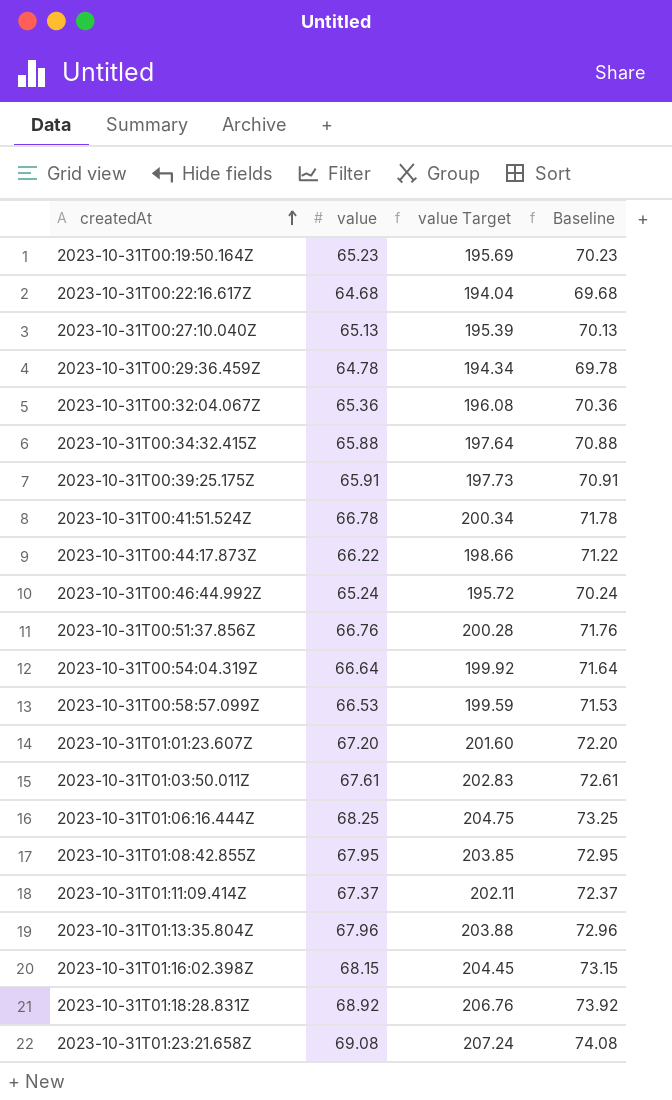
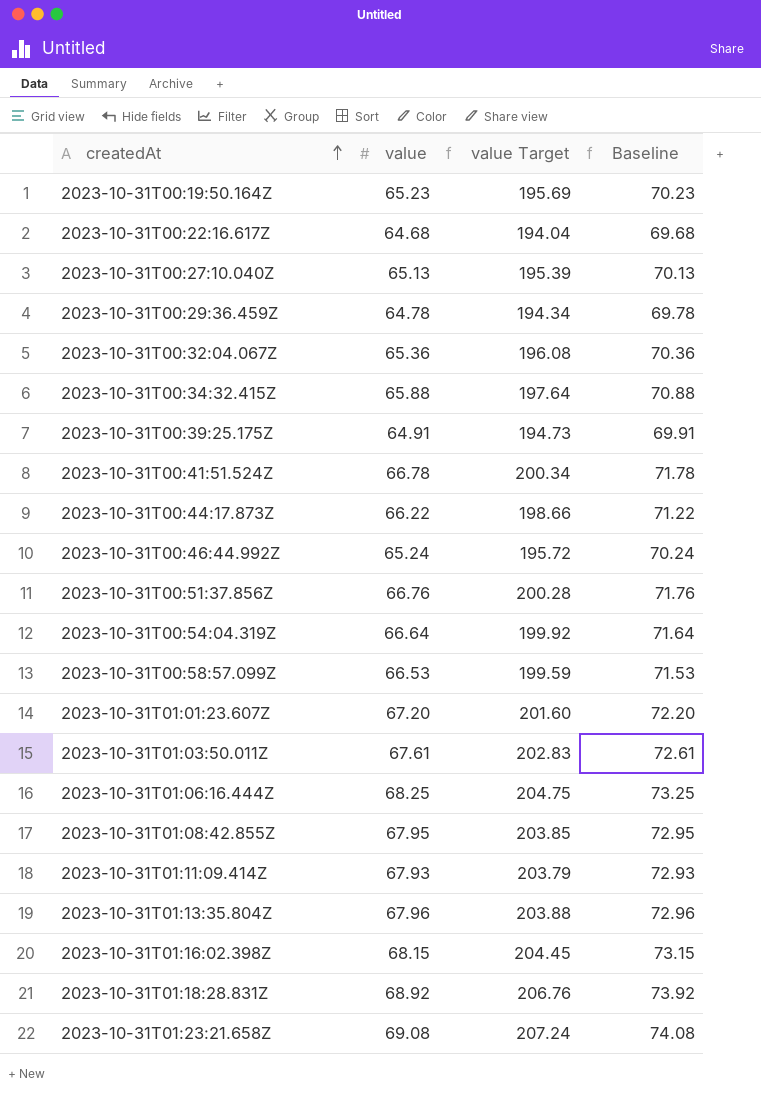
2023-10-31T00:39:25.175Z | value: 65.91 -> 64.91
2023-10-31T00:39:25.175Z | value Target: 197.73 -> 194.73
2023-10-31T00:39:25.175Z | Baseline: 70.91 -> 69.91
2023-10-31T01:11:09.414Z | value: 67.37 -> 67.93
2023-10-31T01:11:09.414Z | value Target: 202.11 -> 203.79
2023-10-31T01:11:09.414Z | Baseline: 72.37 -> 72.93

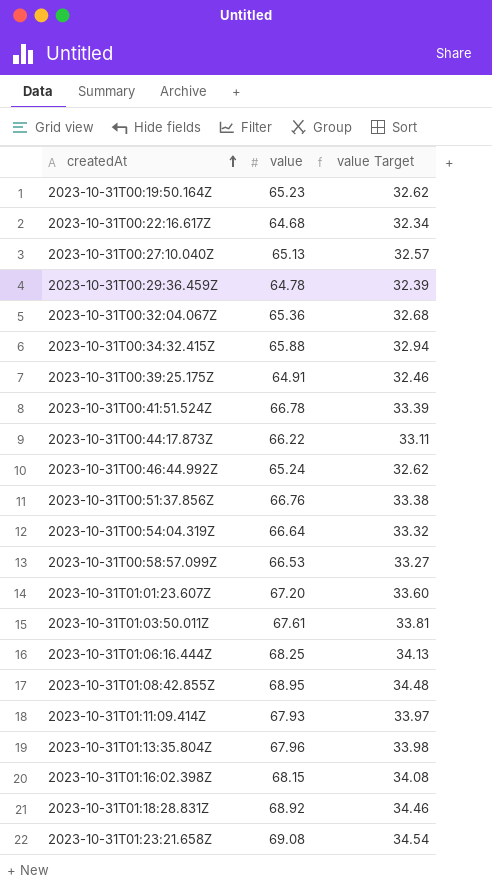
column Baseline | formula: [value] + 5 -> none
column value Target | formula: [value] * 3 -> [value] * 0.5
2023-10-31T01:08:42.855Z | value: 67.95 -> 68.95

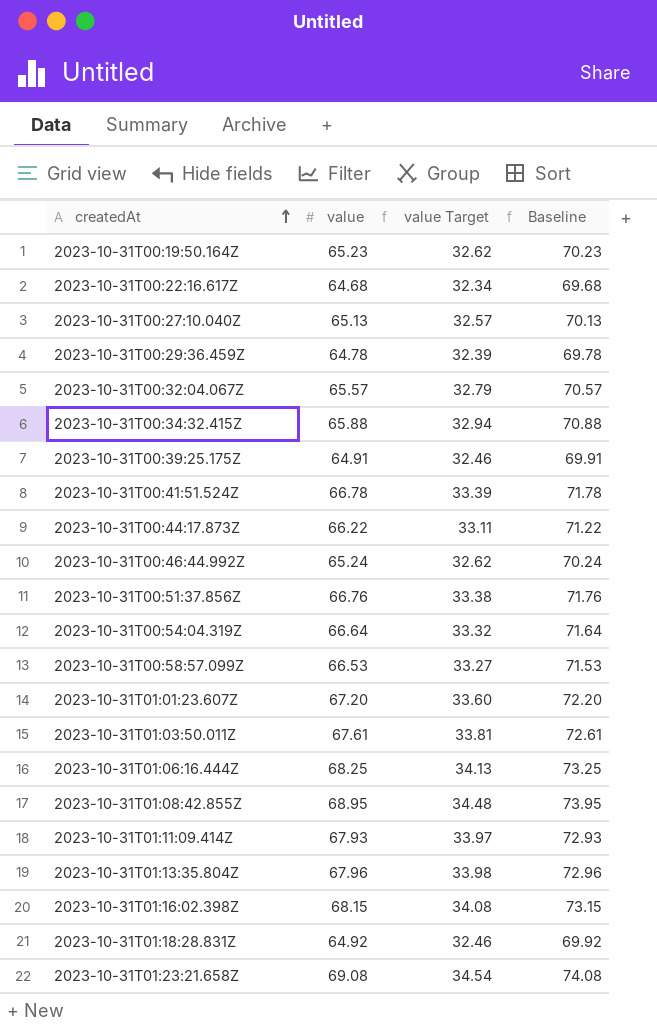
column Baseline | formula: none -> [value] + 5
2023-10-31T00:32:04.067Z | value: 65.36 -> 65.57
2023-10-31T00:32:04.067Z | value Target: 32.68 -> 32.79
2023-10-31T01:18:28.831Z | value: 68.92 -> 64.92
2023-10-31T01:18:28.831Z | value Target: 34.46 -> 32.46

